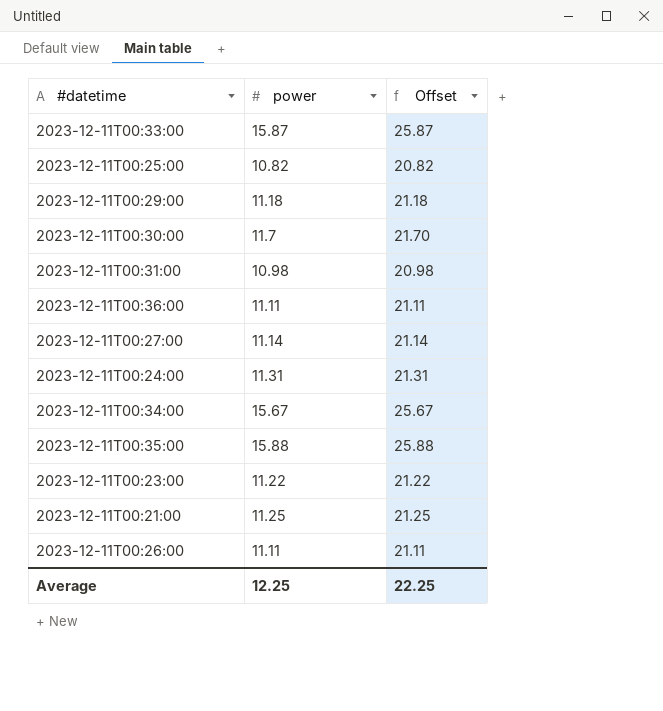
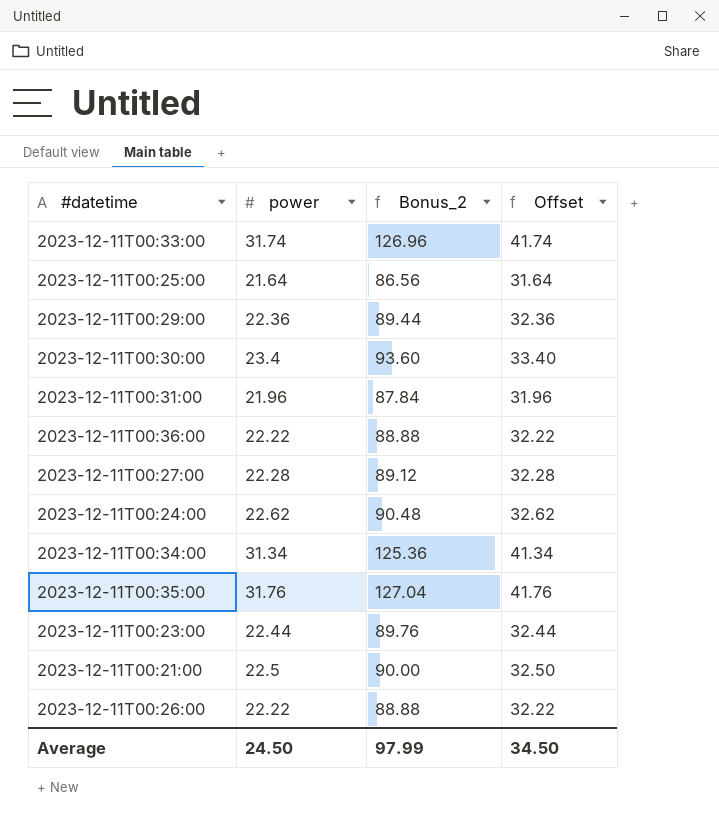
column Bonus_2 | formula: none -> [power] * 4
2023-12-11T00:33:00 | power: 15.87 -> 31.74
2023-12-11T00:33:00 | Offset: 25.87 -> 41.74
2023-12-11T00:25:00 | power: 10.82 -> 21.64
2023-12-11T00:25:00 | Offset: 20.82 -> 31.64
2023-12-11T00:29:00 | power: 11.18 -> 22.36
2023-12-11T00:29:00 | Offset: 21.18 -> 32.36
2023-12-11T00:30:00 | power: 11.7 -> 23.4
2023-12-11T00:30:00 | Offset: 21.70 -> 33.40
2023-12-11T00:31:00 | power: 10.98 -> 21.96
2023-12-11T00:31:00 | Offset: 20.98 -> 31.96
2023-12-11T00:36:00 | power: 11.11 -> 22.22
2023-12-11T00:36:00 | Offset: 21.11 -> 32.22
2023-12-11T00:27:00 | power: 11.14 -> 22.28
2023-12-11T00:27:00 | Offset: 21.14 -> 32.28
2023-12-11T00:24:00 | power: 11.31 -> 22.62
2023-12-11T00:24:00 | Offset: 21.31 -> 32.62
2023-12-11T00:34:00 | power: 15.67 -> 31.34
2023-12-11T00:34:00 | Offset: 25.67 -> 41.34
2023-12-11T00:35:00 | power: 15.88 -> 31.76
2023-12-11T00:35:00 | Offset: 25.88 -> 41.76
2023-12-11T00:23:00 | power: 11.22 -> 22.44
2023-12-11T00:23:00 | Offset: 21.22 -> 32.44
2023-12-11T00:21:00 | power: 11.25 -> 22.5
2023-12-11T00:21:00 | Offset: 21.25 -> 32.50
2023-12-11T00:26:00 | power: 11.11 -> 22.22
2023-12-11T00:26:00 | Offset: 21.11 -> 32.22
Average | power: 12.25 -> 24.50
Average | Offset: 22.25 -> 34.50

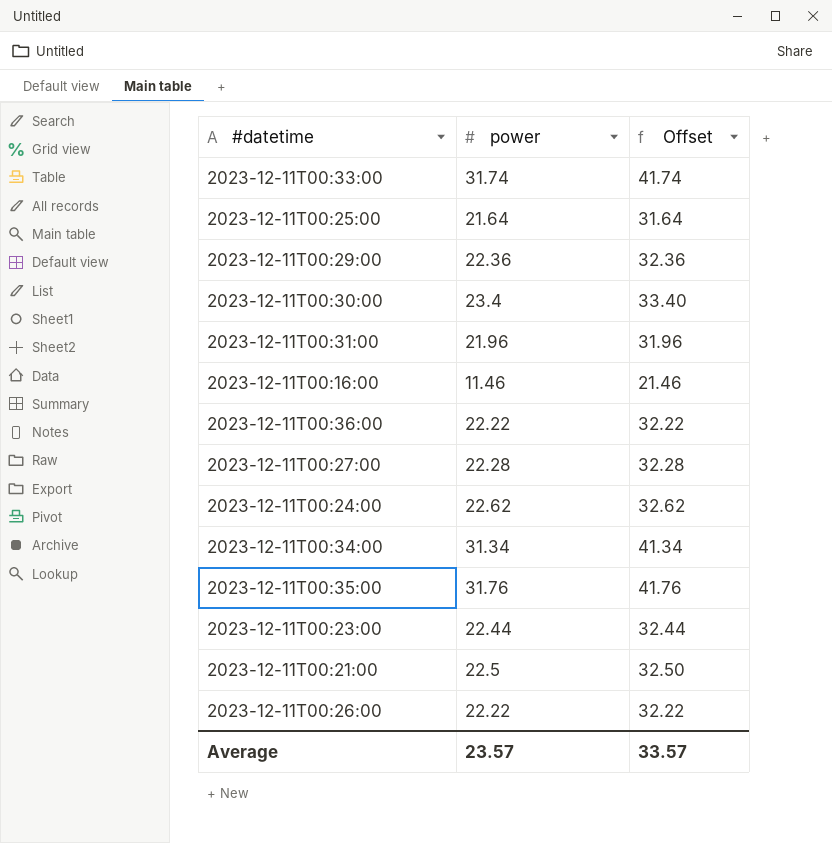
column Bonus_2 | formula: [power] * 4 -> none
row 2023-12-11T00:16:00: none -> 11.46 | 21.46
Average | power: 24.50 -> 23.57
Average | Offset: 34.50 -> 33.57

